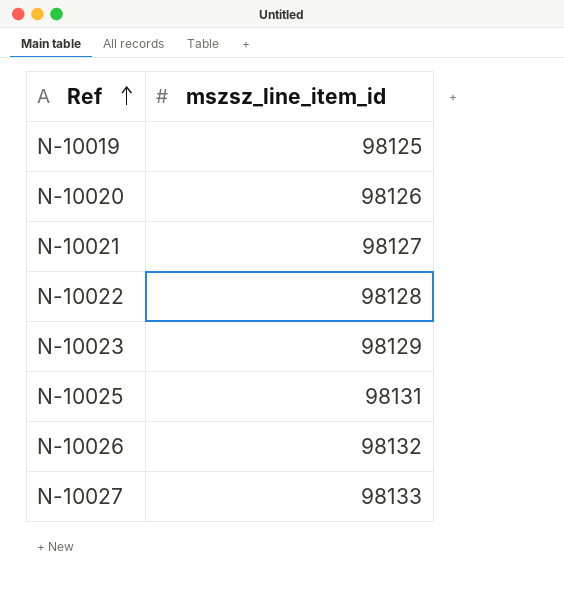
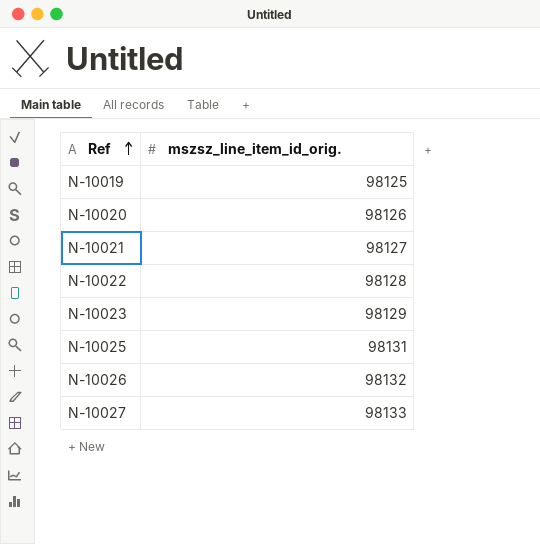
column name: mszsz_line_item_id -> mszsz_line_item_id_orig.

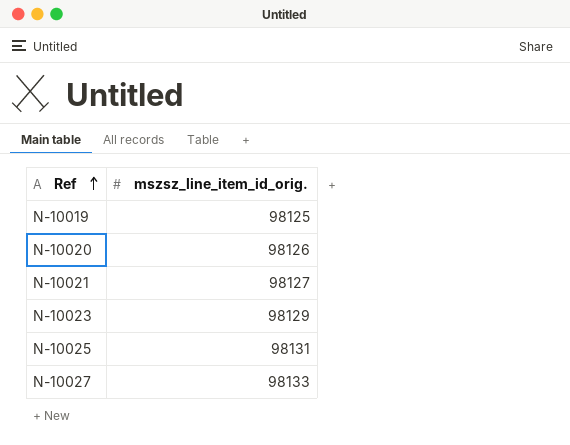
row N-10022: 98128 -> none
row N-10026: 98132 -> none

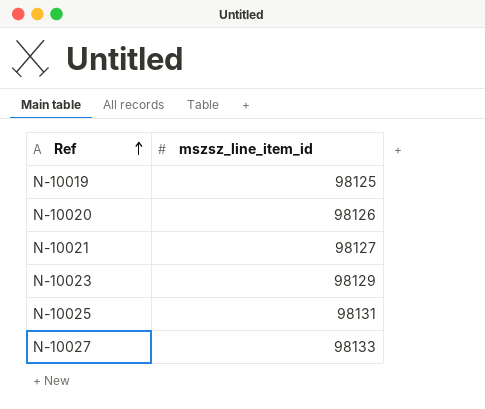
column name: mszsz_line_item_id_orig. -> mszsz_line_item_id

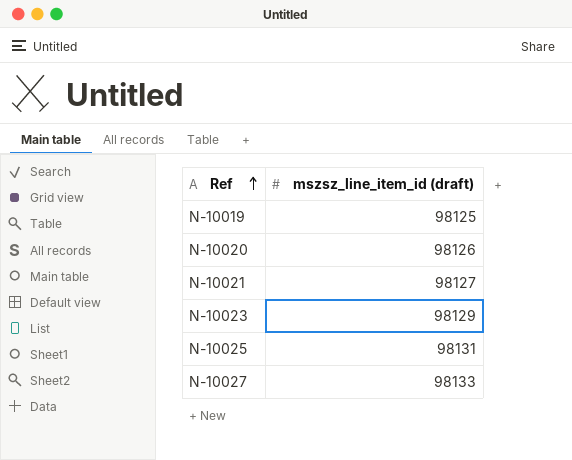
column name: mszsz_line_item_id -> mszsz_line_item_id (draft)

